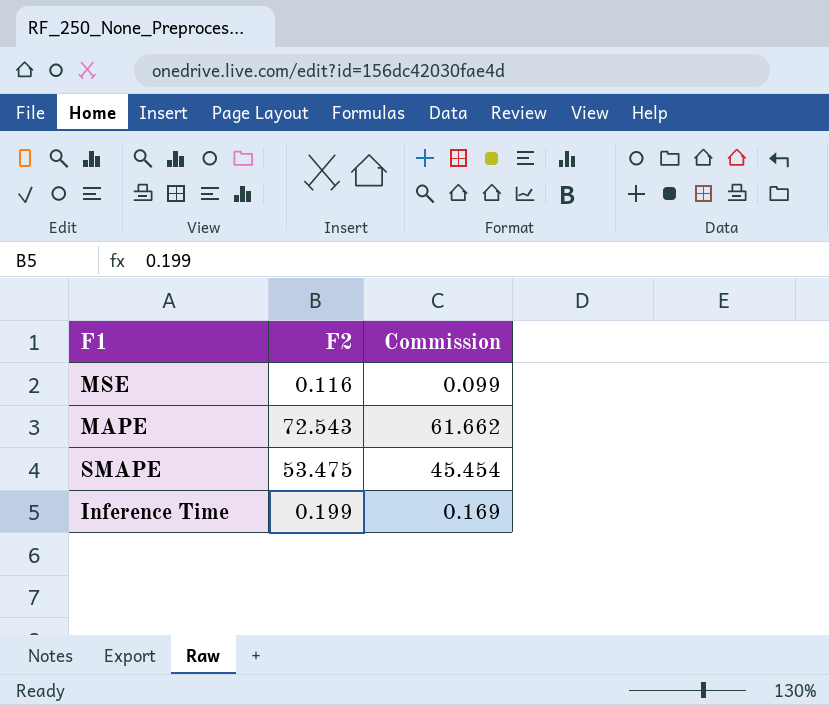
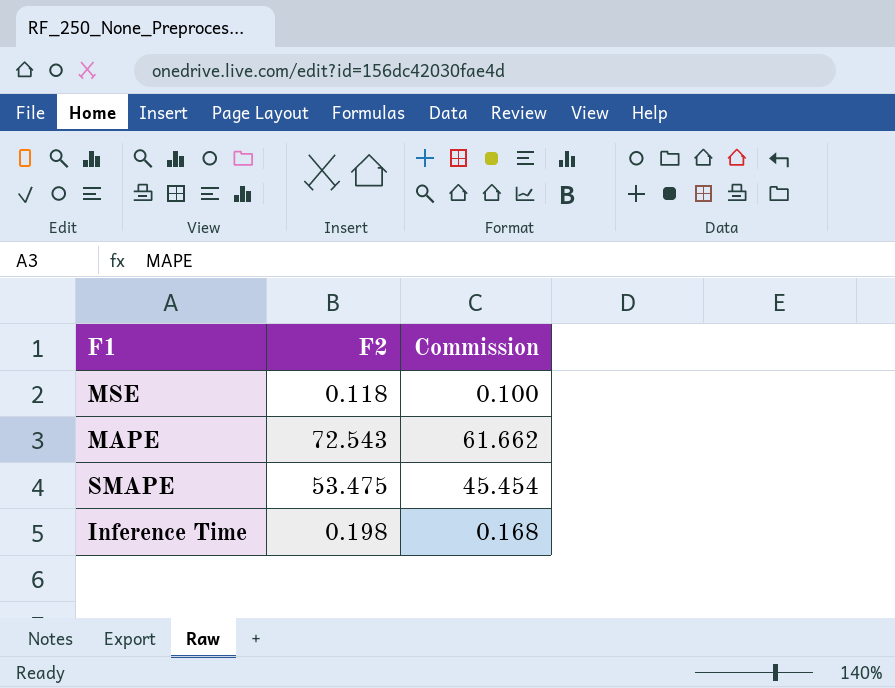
MSE | F2: 0.116 -> 0.118
MSE | Commission: 0.099 -> 0.100
Inference Time | F2: 0.199 -> 0.198
Inference Time | Commission: 0.169 -> 0.168

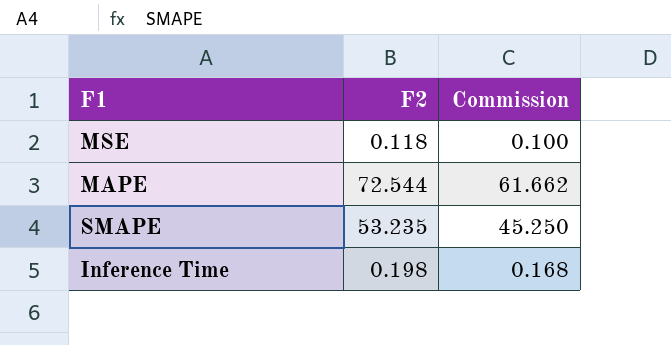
MAPE | F2: 72.543 -> 72.544
SMAPE | F2: 53.475 -> 53.235
SMAPE | Commission: 45.454 -> 45.250

